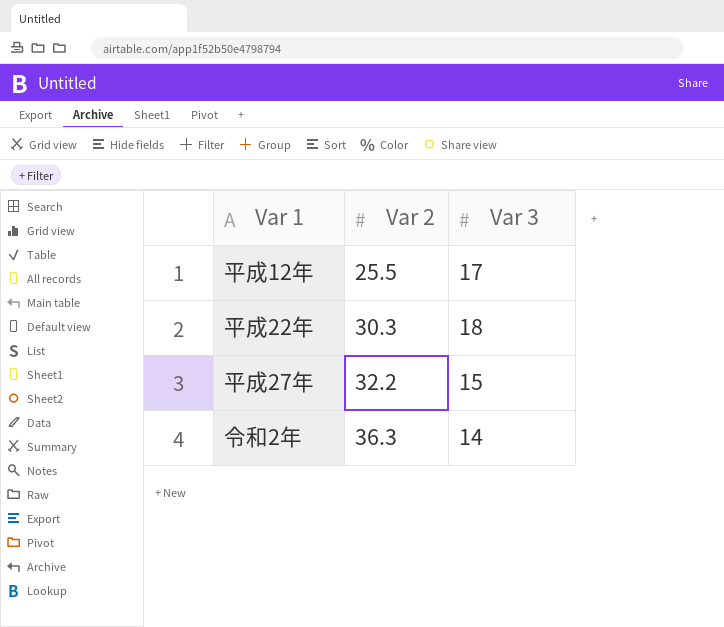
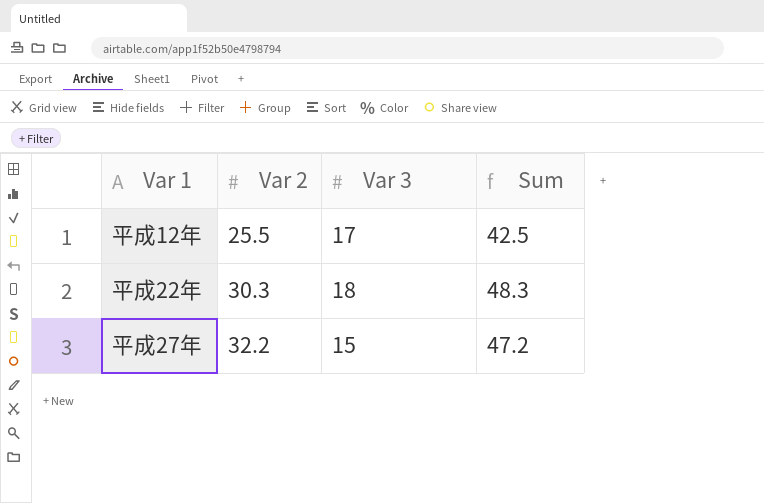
column Sum | formula: none -> [Var 2] + [Var 3]
row 令和2年: 36.3 | 14 -> none

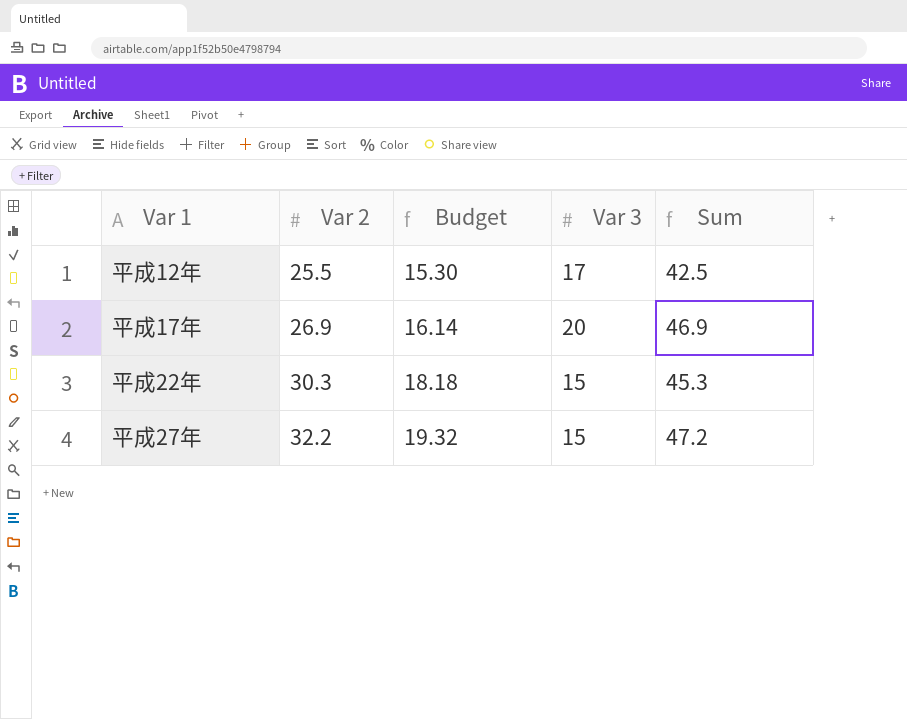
column Budget | formula: none -> [Var 2] * 0.6
row 平成17年: none -> 26.9 | 16.14 | 20 | 46.9
平成22年 | Var 3: 18 -> 15
平成22年 | Sum: 48.3 -> 45.3

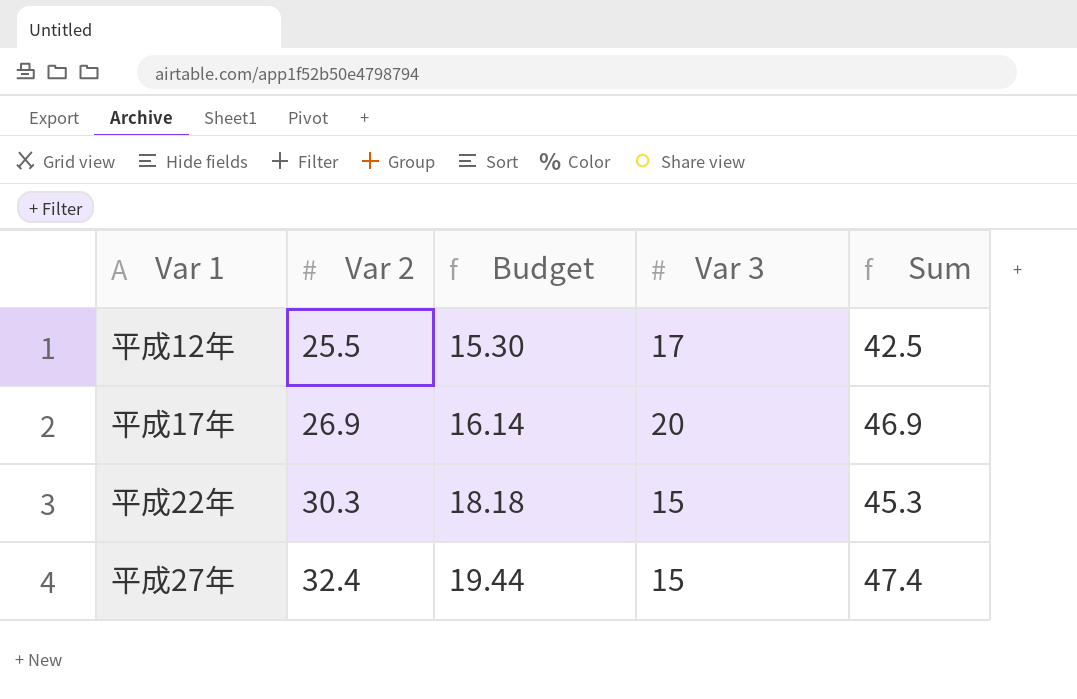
平成27年 | Var 2: 32.2 -> 32.4
平成27年 | Budget: 19.32 -> 19.44
平成27年 | Sum: 47.2 -> 47.4

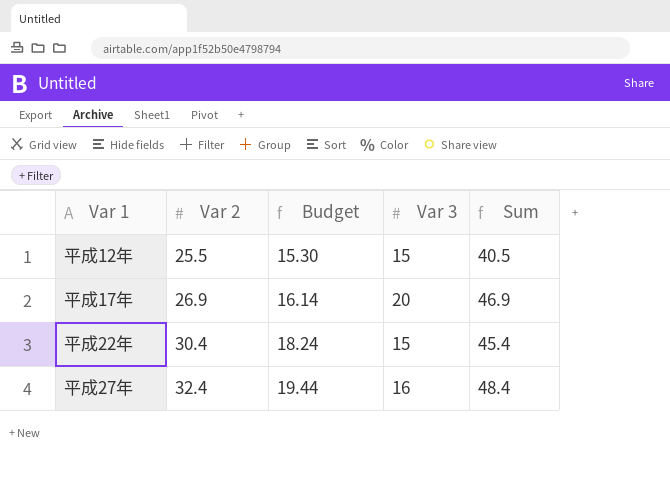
平成12年 | Var 3: 17 -> 15
平成12年 | Sum: 42.5 -> 40.5
平成22年 | Var 2: 30.3 -> 30.4
平成22年 | Budget: 18.18 -> 18.24
平成22年 | Sum: 45.3 -> 45.4
平成27年 | Var 3: 15 -> 16
平成27年 | Sum: 47.4 -> 48.4

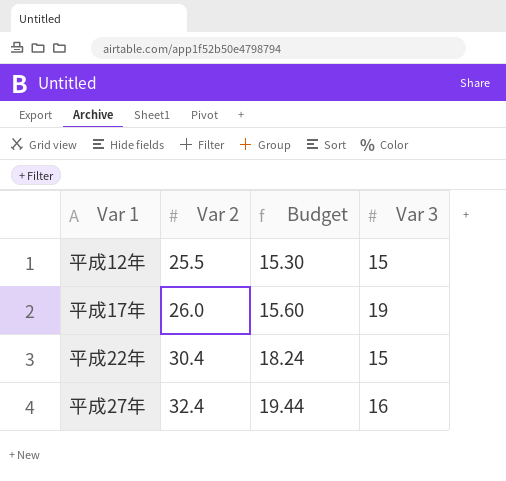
column Sum | formula: [Var 2] + [Var 3] -> none
平成17年 | Var 2: 26.9 -> 26.0
平成17年 | Budget: 16.14 -> 15.60
平成17年 | Var 3: 20 -> 19

